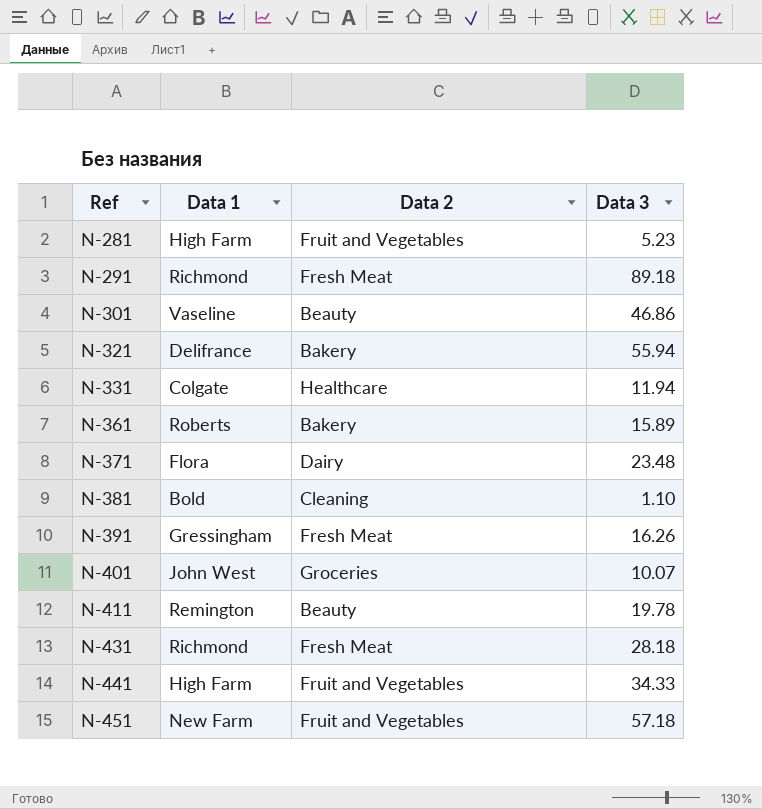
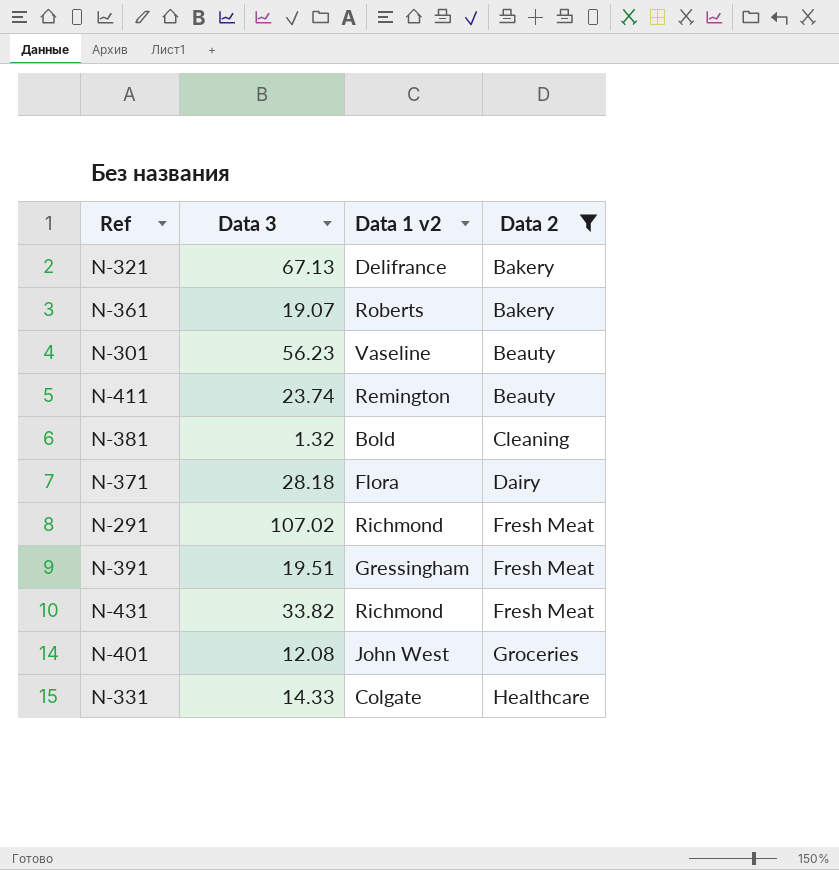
filter: none -> Data 2 != Fruit and Vegetables
row order: Ref ascending -> Data 2 ascending
column Data 3 | position: 4 -> 2
column name: Data 1 -> Data 1 v2
N-321 | Data 3: 55.94 -> 67.13
N-361 | Data 3: 15.89 -> 19.07
N-301 | Data 3: 46.86 -> 56.23
N-411 | Data 3: 19.78 -> 23.74
N-381 | Data 3: 1.10 -> 1.32
N-371 | Data 3: 23.48 -> 28.18
N-291 | Data 3: 89.18 -> 107.02
N-391 | Data 3: 16.26 -> 19.51
N-431 | Data 3: 28.18 -> 33.82
N-401 | Data 3: 10.07 -> 12.08
N-331 | Data 3: 11.94 -> 14.33

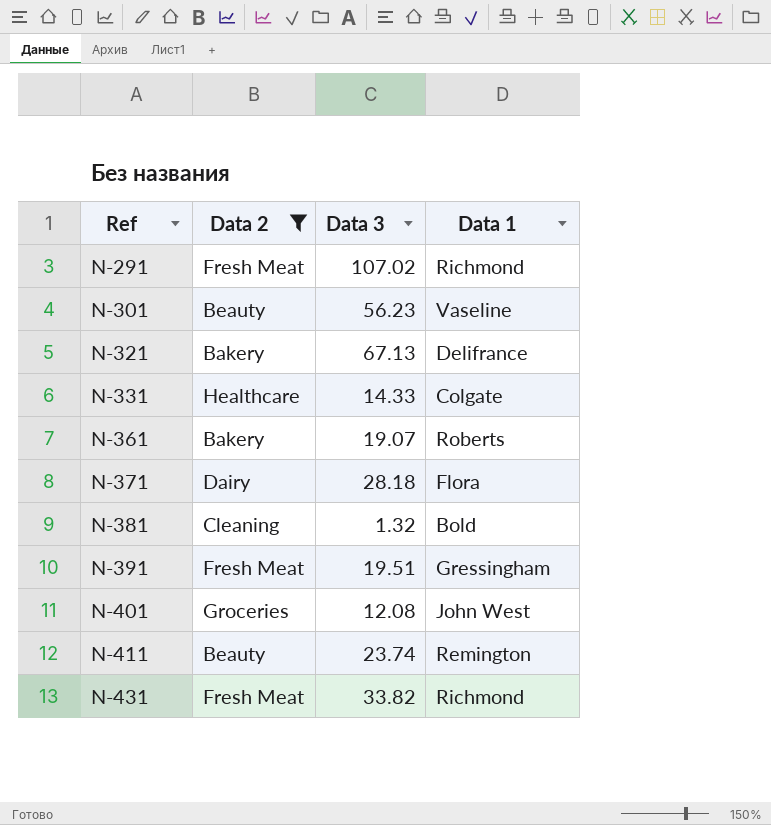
row order: Data 2 ascending -> Ref ascending
column Data 2 | position: 4 -> 2
column name: Data 1 v2 -> Data 1

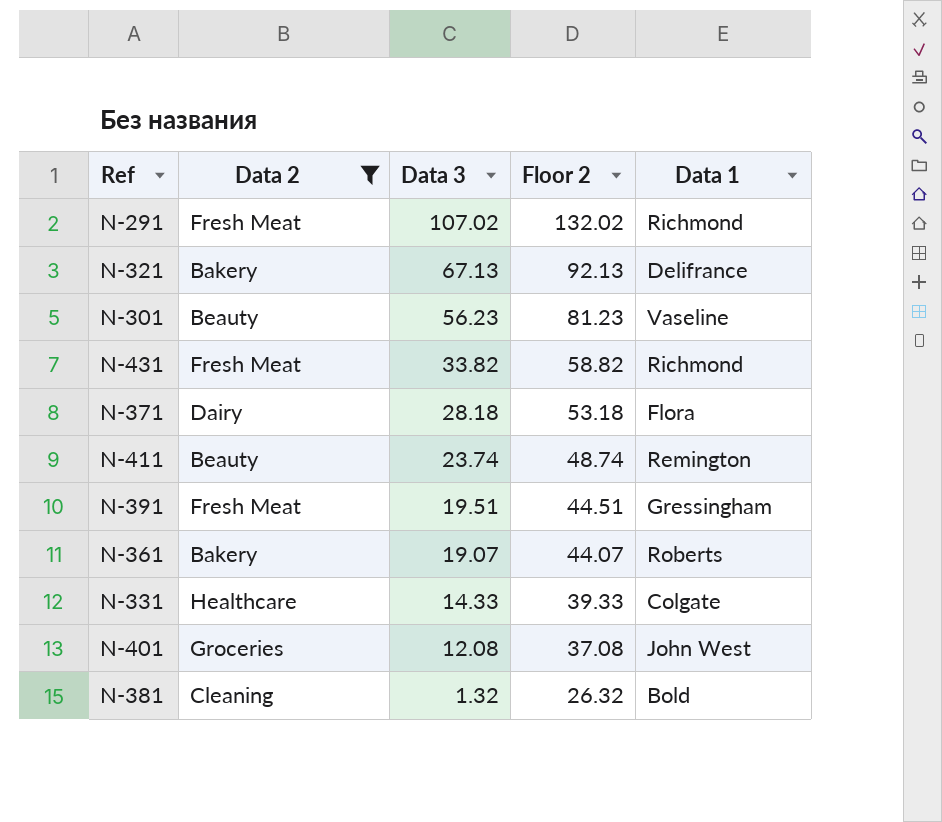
row order: Ref ascending -> Data 3 descending
column Floor 2 | formula: none -> [Data 3] + 25

